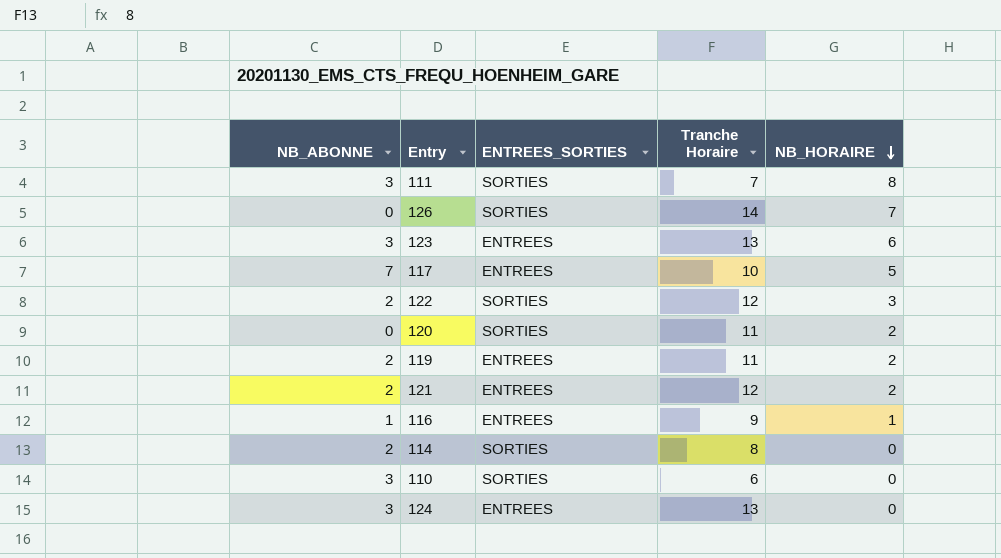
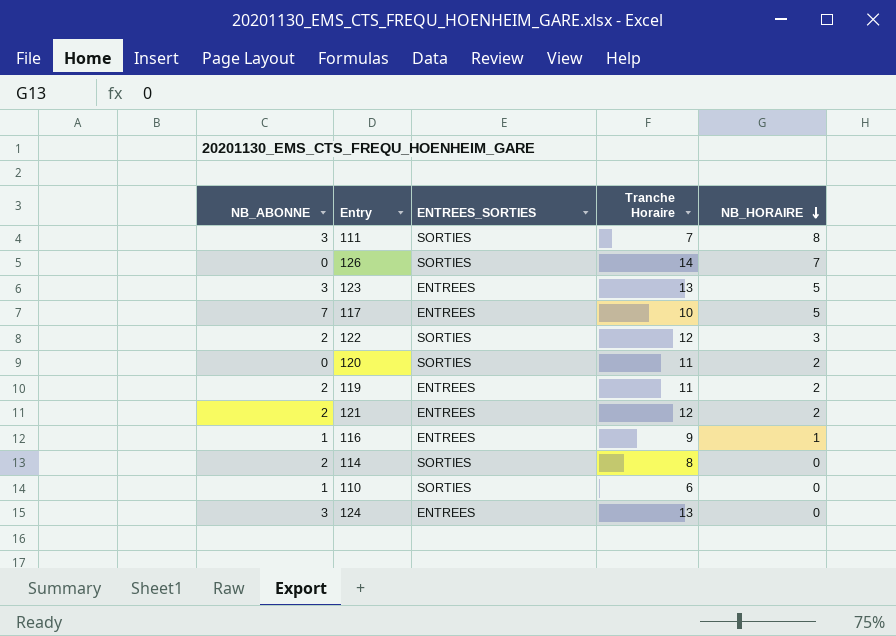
123 | NB_HORAIRE: 6 -> 5
110 | NB_ABONNE: 3 -> 1

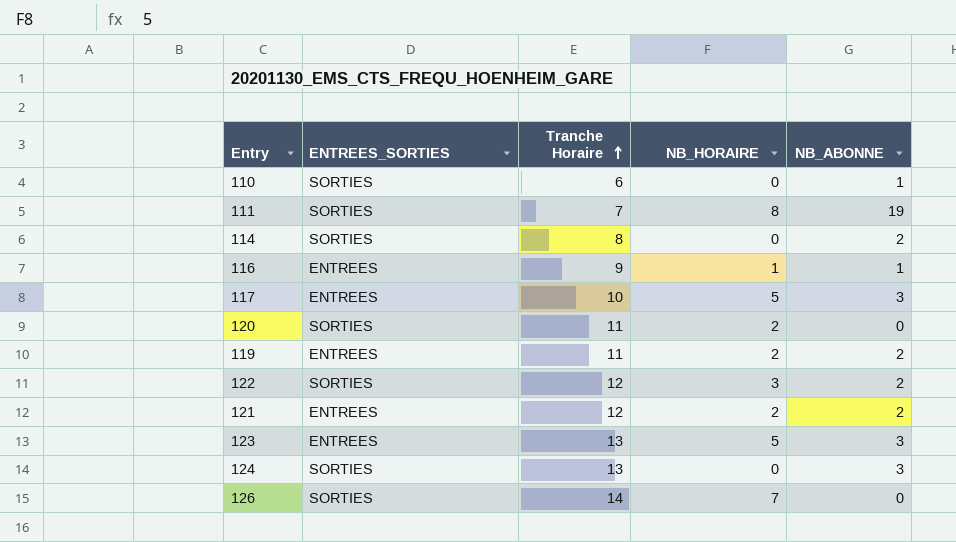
row order: NB_HORAIRE descending -> Tranche Horaire ascending
column NB_ABONNE | position: 1 -> 5
111 | NB_ABONNE: 3 -> 19
117 | NB_ABONNE: 7 -> 3
124 | ENTREES_SORTIES: ENTREES -> SORTIES

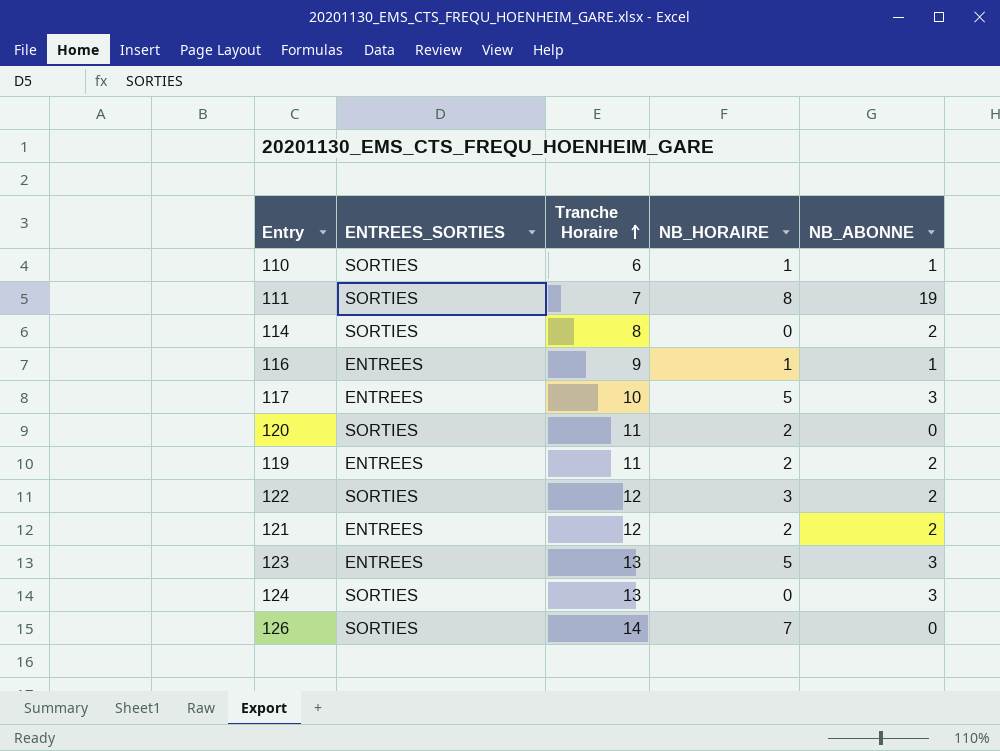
110 | NB_HORAIRE: 0 -> 1

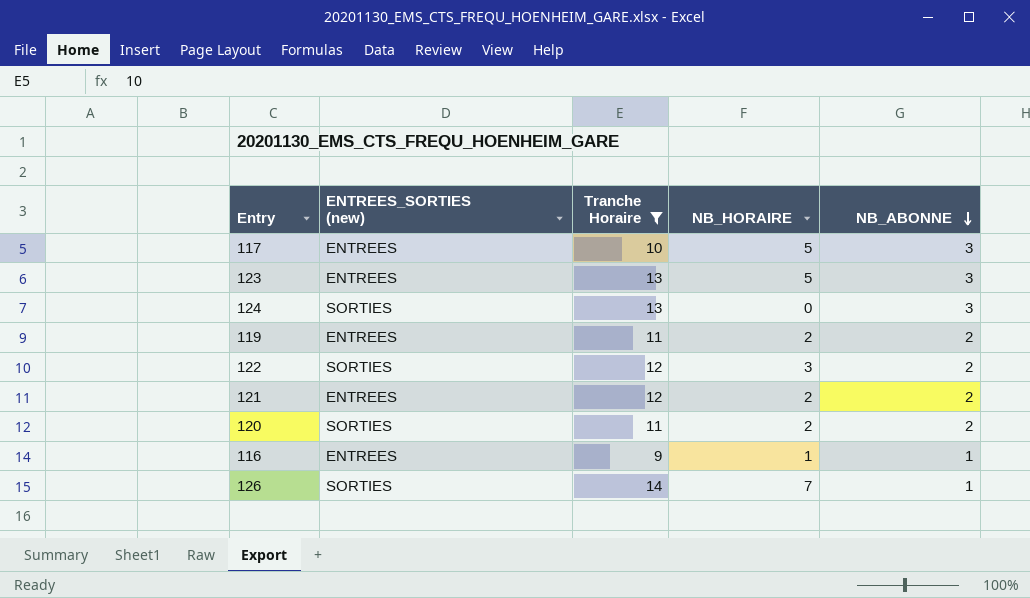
filter: none -> Tranche Horaire >= 9
row order: Tranche Horaire ascending -> NB_ABONNE descending
column name: ENTREES_SORTIES -> ENTREES_SORTIES (new)
120 | NB_ABONNE: 0 -> 2
126 | NB_ABONNE: 0 -> 1

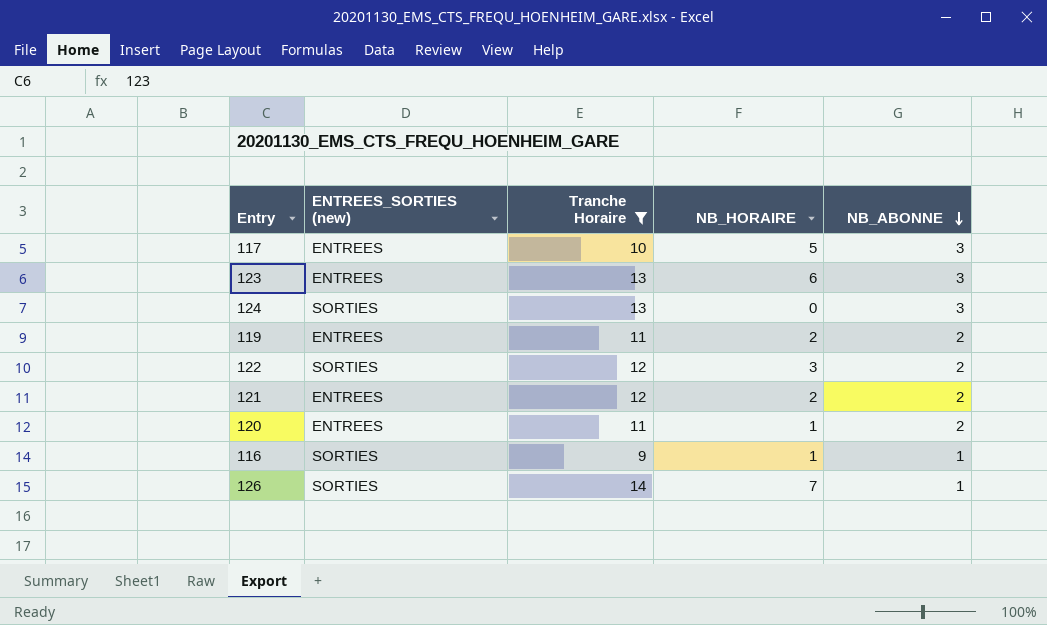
123 | NB_HORAIRE: 5 -> 6
120 | ENTREES_SORTIES (new): SORTIES -> ENTREES
120 | NB_HORAIRE: 2 -> 1
116 | ENTREES_SORTIES (new): ENTREES -> SORTIES

